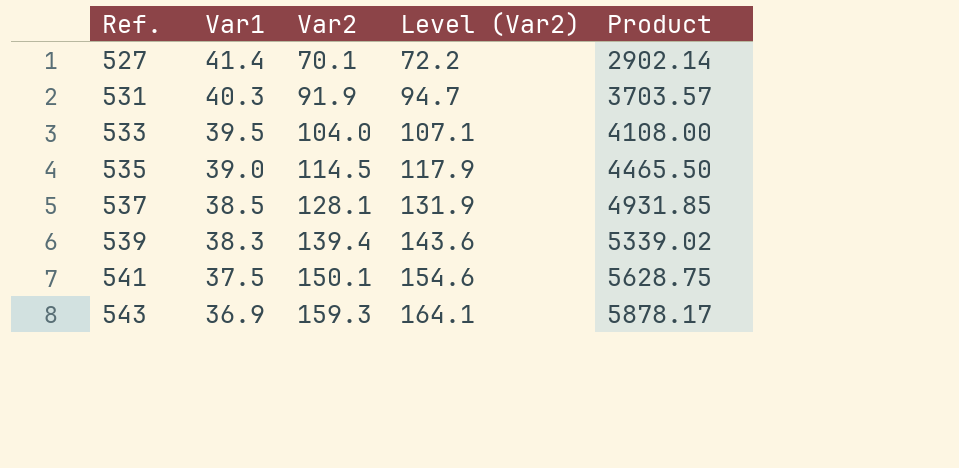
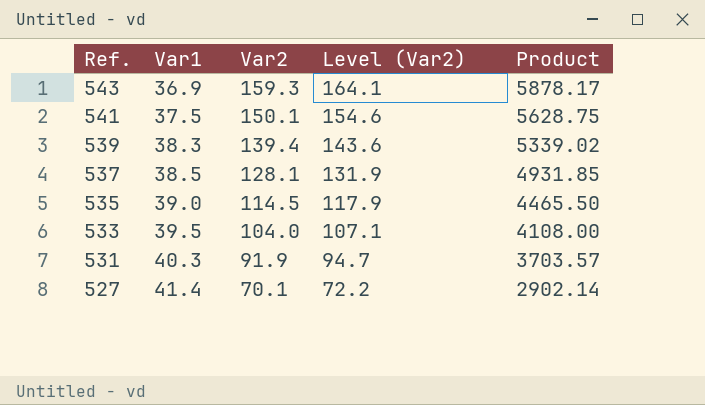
row order: Ref. ascending -> Ref. descending

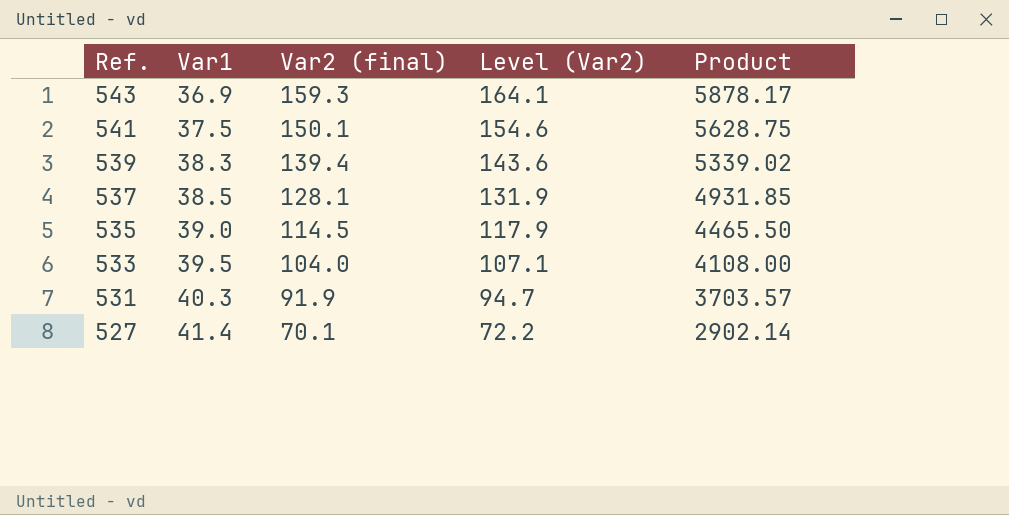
column name: Var2 -> Var2 (final)

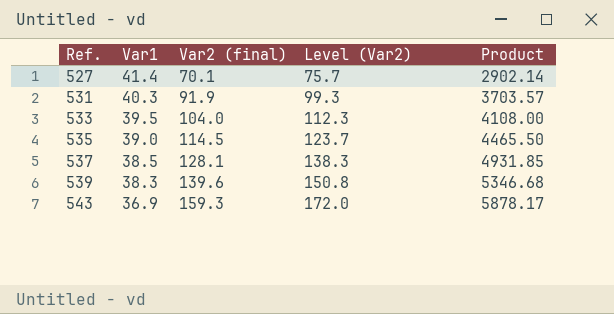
row order: Ref. descending -> Ref. ascending
column Level (Var2) | formula: [Var2 (final)] * 1.03 -> [Var2 (final)] * 1.08
row 541: 37.5 | 150.1 | 154.6 | 5628.75 -> none
539 | Var2 (final): 139.4 -> 139.6
539 | Product: 5339.02 -> 5346.68

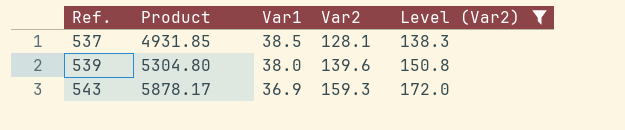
filter: none -> Level (Var2) >= 138.3
column Product | position: 5 -> 2
column name: Var2 (final) -> Var2
539 | Product: 5346.68 -> 5304.80
539 | Var1: 38.3 -> 38.0

